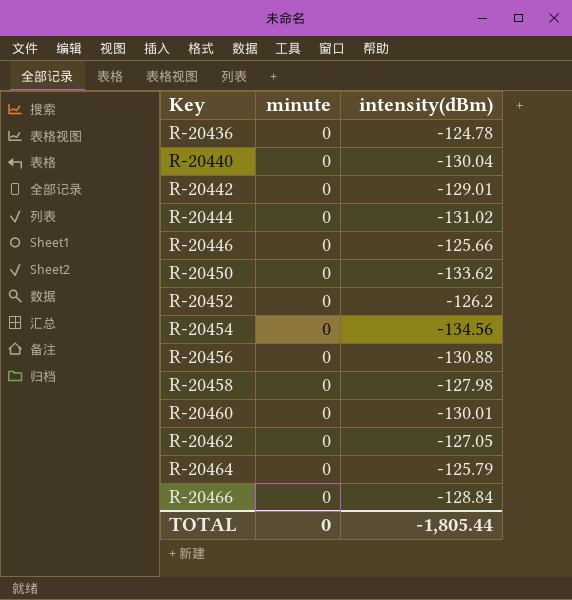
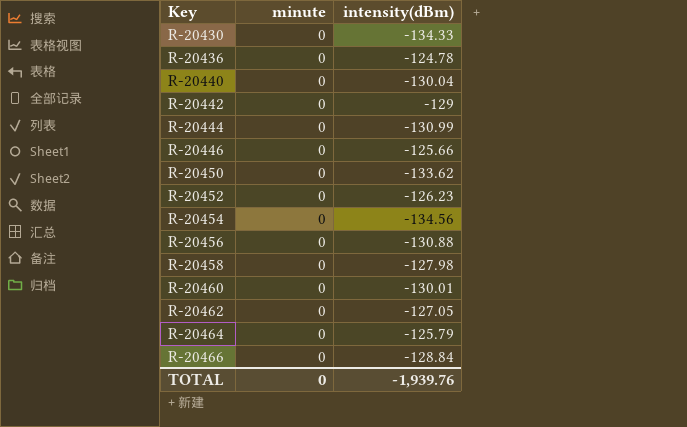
row R-20430: none -> 0 | -134.33
R-20442 | intensity(dBm): -129.01 -> -129
R-20444 | intensity(dBm): -131.02 -> -130.99
R-20452 | intensity(dBm): -126.2 -> -126.23
TOTAL | intensity(dBm): -1,805.44 -> -1,939.76

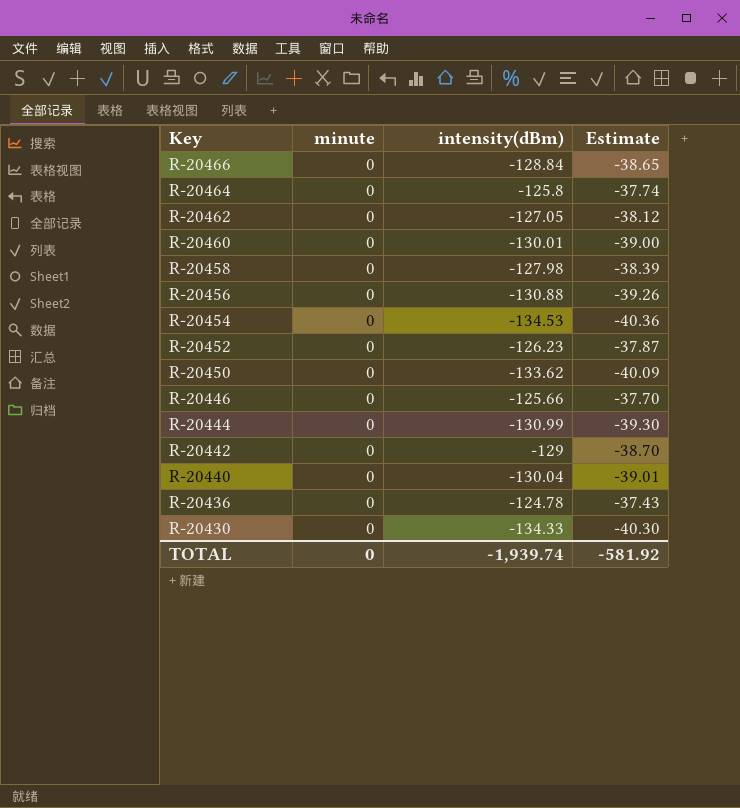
row order: Key ascending -> Key descending
column Estimate | formula: none -> [intensity(dBm)] * 0.3
R-20464 | intensity(dBm): -125.79 -> -125.8
R-20454 | intensity(dBm): -134.56 -> -134.53
TOTAL | intensity(dBm): -1,939.76 -> -1,939.74

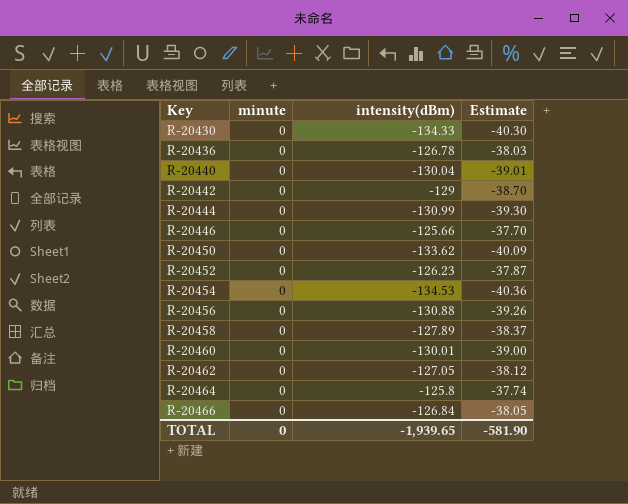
row order: Key descending -> Key ascending
R-20436 | intensity(dBm): -124.78 -> -126.78
R-20436 | Estimate: -37.43 -> -38.03
R-20458 | intensity(dBm): -127.98 -> -127.89
R-20458 | Estimate: -38.39 -> -38.37
R-20466 | intensity(dBm): -128.84 -> -126.84
R-20466 | Estimate: -38.65 -> -38.05
TOTAL | intensity(dBm): -1,939.74 -> -1,939.65
TOTAL | Estimate: -581.92 -> -581.90

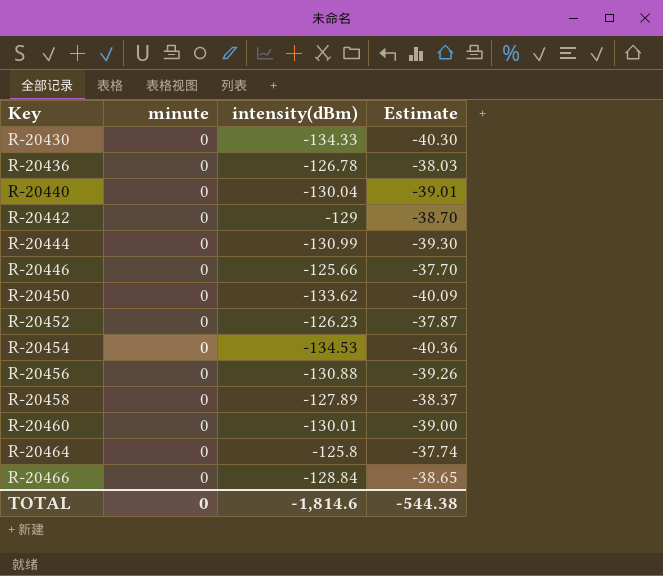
row R-20462: 0 | -127.05 | -38.12 -> none
R-20466 | intensity(dBm): -126.84 -> -128.84
R-20466 | Estimate: -38.05 -> -38.65
TOTAL | intensity(dBm): -1,939.65 -> -1,814.6
TOTAL | Estimate: -581.90 -> -544.38

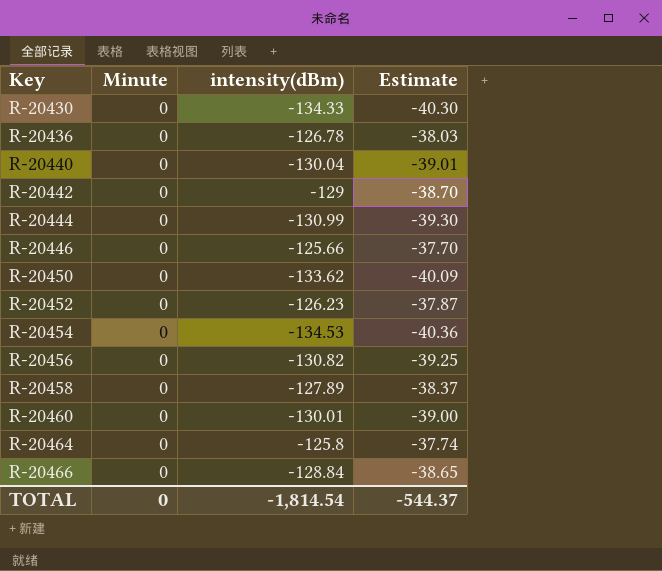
column name: minute -> Minute
R-20456 | intensity(dBm): -130.88 -> -130.82
R-20456 | Estimate: -39.26 -> -39.25
TOTAL | intensity(dBm): -1,814.6 -> -1,814.54
TOTAL | Estimate: -544.38 -> -544.37

